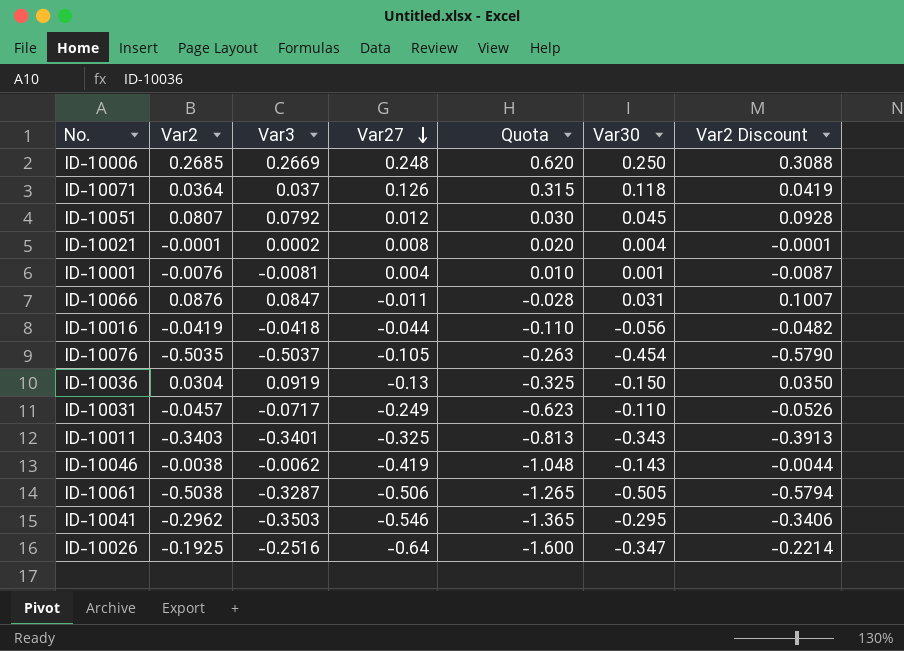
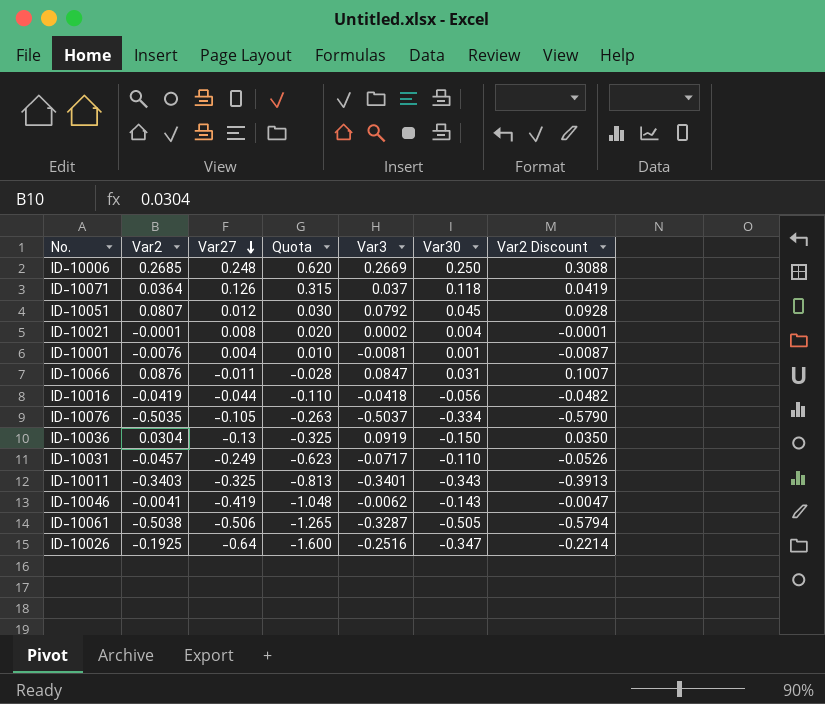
column Var3 | position: 3 -> 5
row ID-10041: -0.2962 | -0.3503 | -0.546 | -1.365 | -0.295 | -0.3406 -> none
ID-10076 | Var30: -0.454 -> -0.334
ID-10046 | Var2: -0.0038 -> -0.0041
ID-10046 | Var2 Discount: -0.0044 -> -0.0047

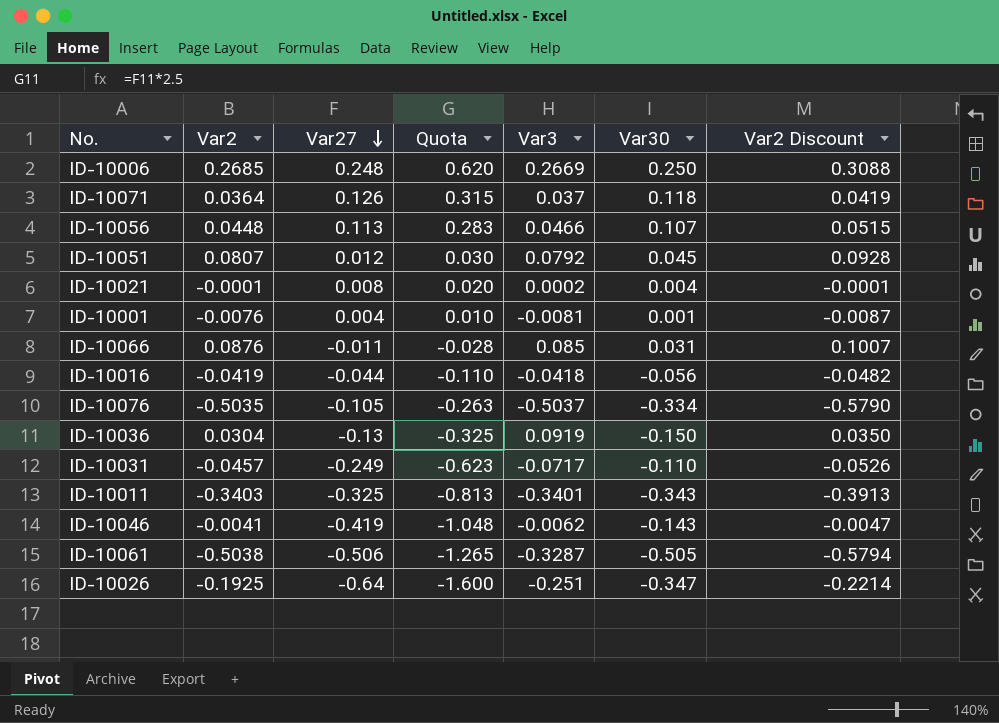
row ID-10056: none -> 0.0448 | 0.113 | 0.283 | 0.0466 | 0.107 | 0.0515
ID-10066 | Var3: 0.0847 -> 0.085
ID-10026 | Var3: -0.2516 -> -0.251

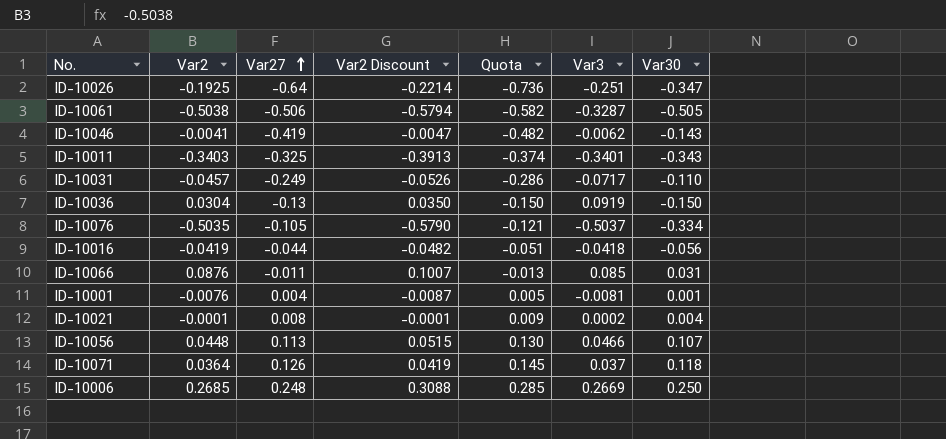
row order: Var27 descending -> Var27 ascending
column Var2 Discount | position: 7 -> 4
column Quota | formula: [Var27] * 2.5 -> [Var27] * 1.15
row ID-10051: 0.0807 | 0.012 | 0.030 | 0.0792 | 0.045 | 0.0928 -> none

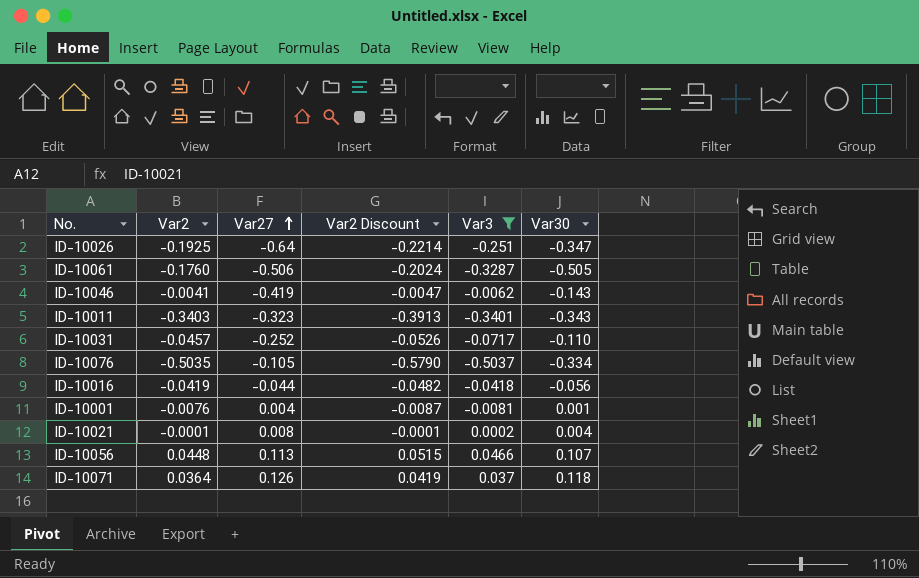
filter: none -> Var3 <= 0.0466
column Quota | formula: [Var27] * 1.15 -> none
ID-10061 | Var2: -0.5038 -> -0.1760
ID-10061 | Var2 Discount: -0.5794 -> -0.2024
ID-10011 | Var27: -0.325 -> -0.323
ID-10031 | Var27: -0.249 -> -0.252

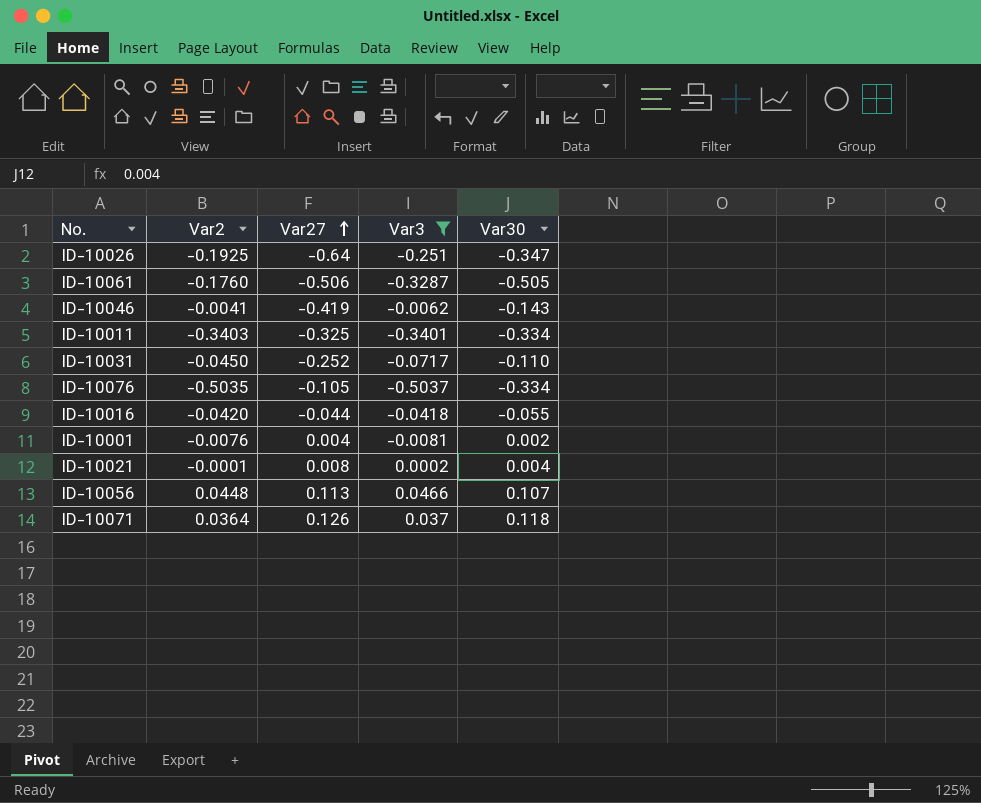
column Var2 Discount | formula: [Var2] * 1.15 -> none
ID-10011 | Var27: -0.323 -> -0.325
ID-10011 | Var30: -0.343 -> -0.334
ID-10031 | Var2: -0.0457 -> -0.0450
ID-10016 | Var2: -0.0419 -> -0.0420
ID-10016 | Var30: -0.056 -> -0.055
ID-10001 | Var30: 0.001 -> 0.002

